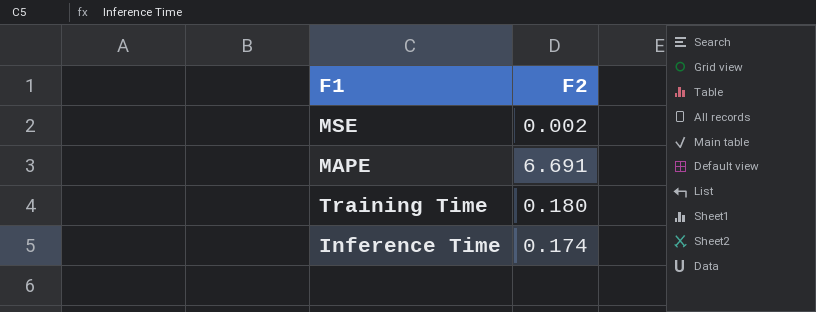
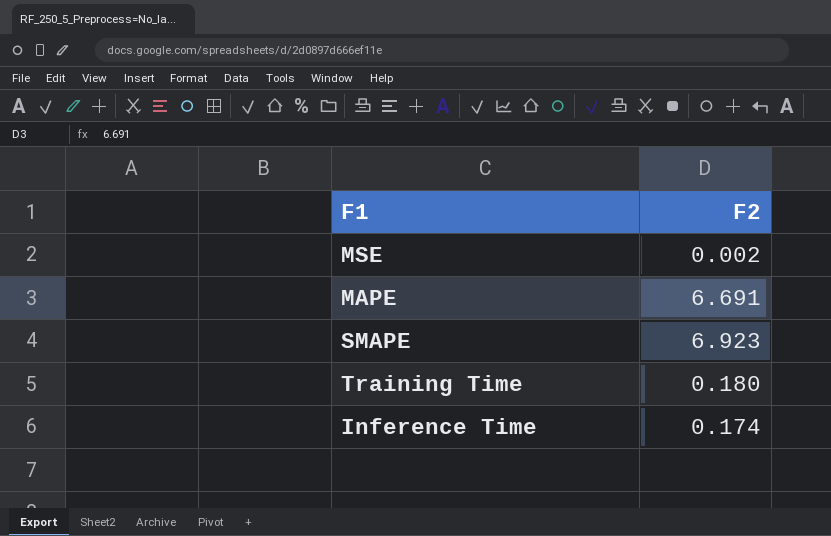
row SMAPE: none -> 6.923

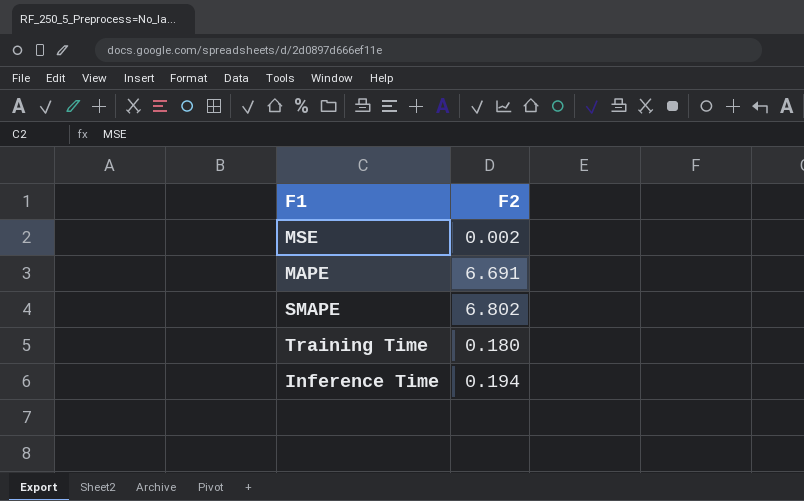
SMAPE | F2: 6.923 -> 6.802
Inference Time | F2: 0.174 -> 0.194

